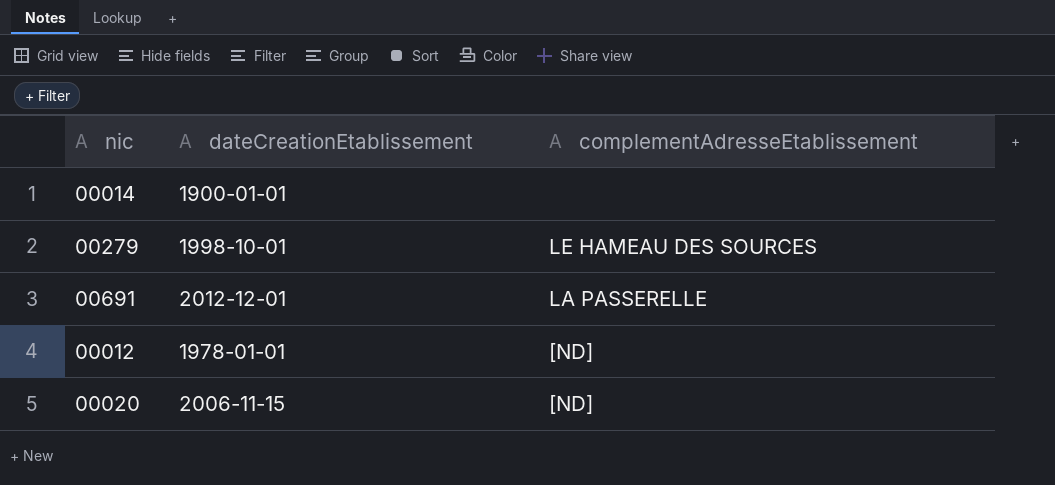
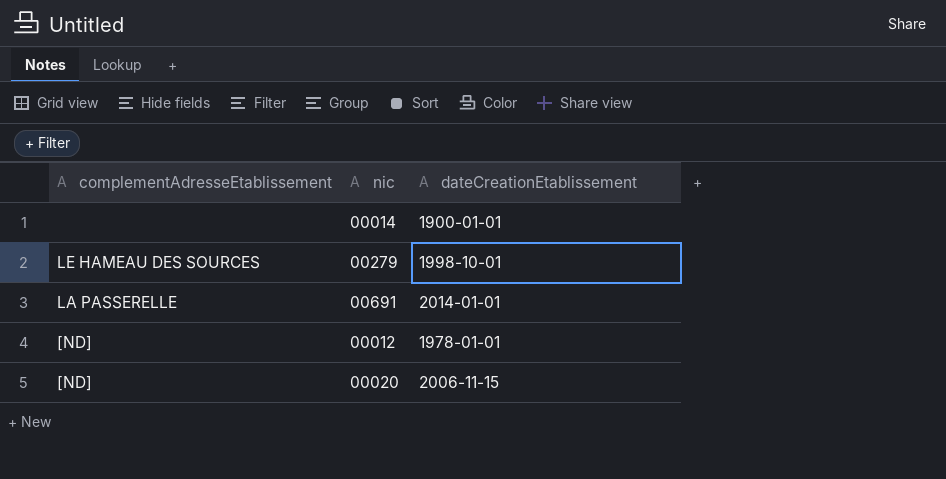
column complementAdresseEtablissement | position: 3 -> 1
00691 | dateCreationEtablissement: 2012-12-01 -> 2014-01-01

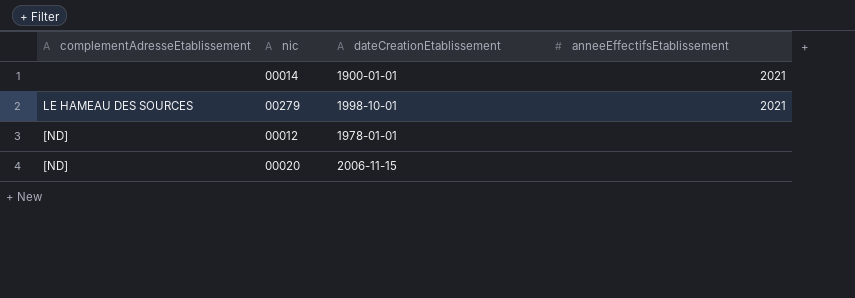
column anneeEffectifsEtablissement | position: none -> 4
row 00691: LA PASSERELLE | 2014-01-01 -> none

